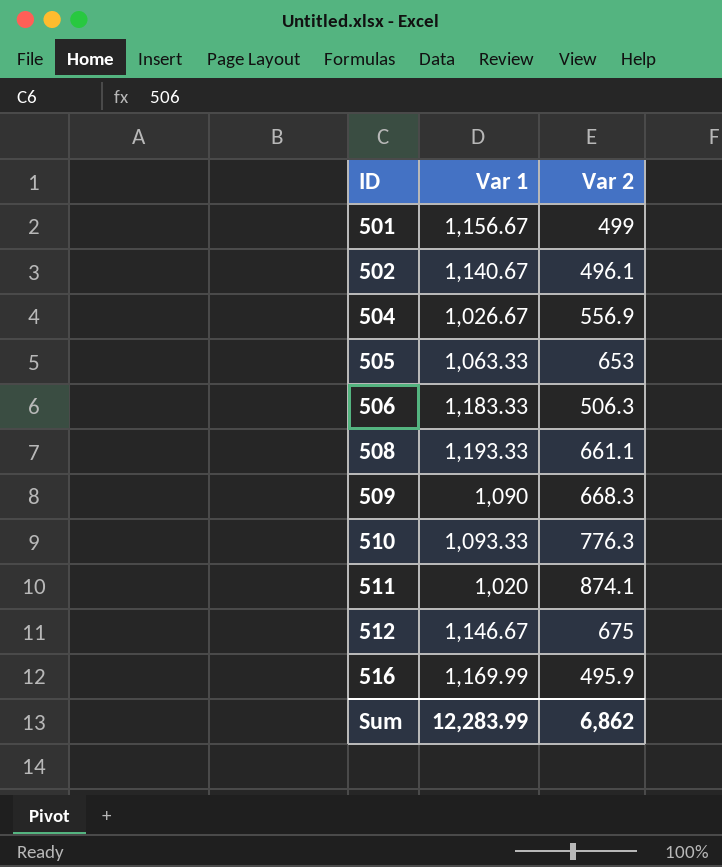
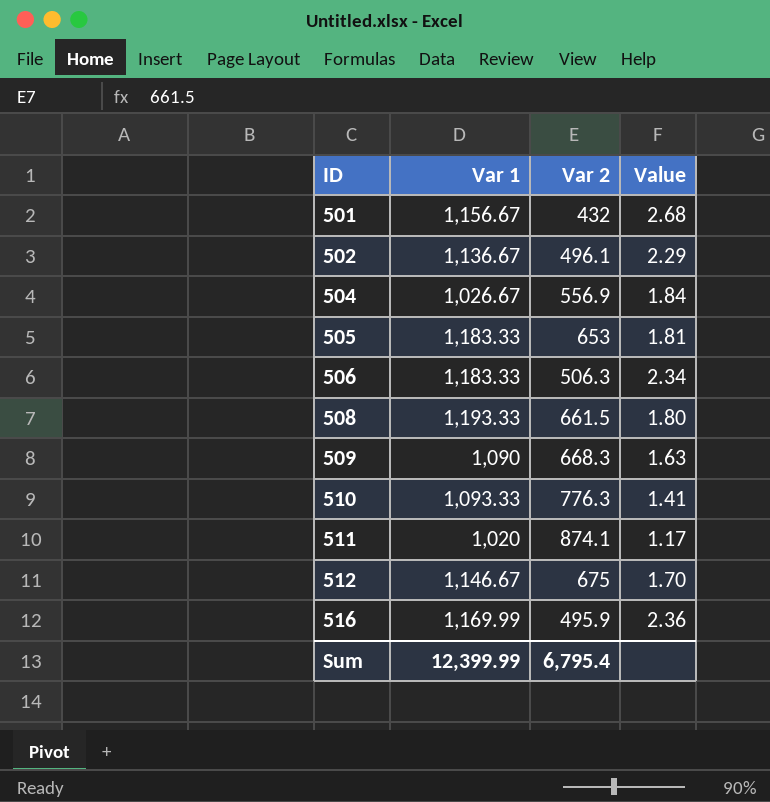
column Value | formula: none -> [Var 1] / [Var 2]
501 | Var 2: 499 -> 432
502 | Var 1: 1,140.67 -> 1,136.67
505 | Var 1: 1,063.33 -> 1,183.33
508 | Var 2: 661.1 -> 661.5
Sum | Var 1: 12,283.99 -> 12,399.99
Sum | Var 2: 6,862 -> 6,795.4

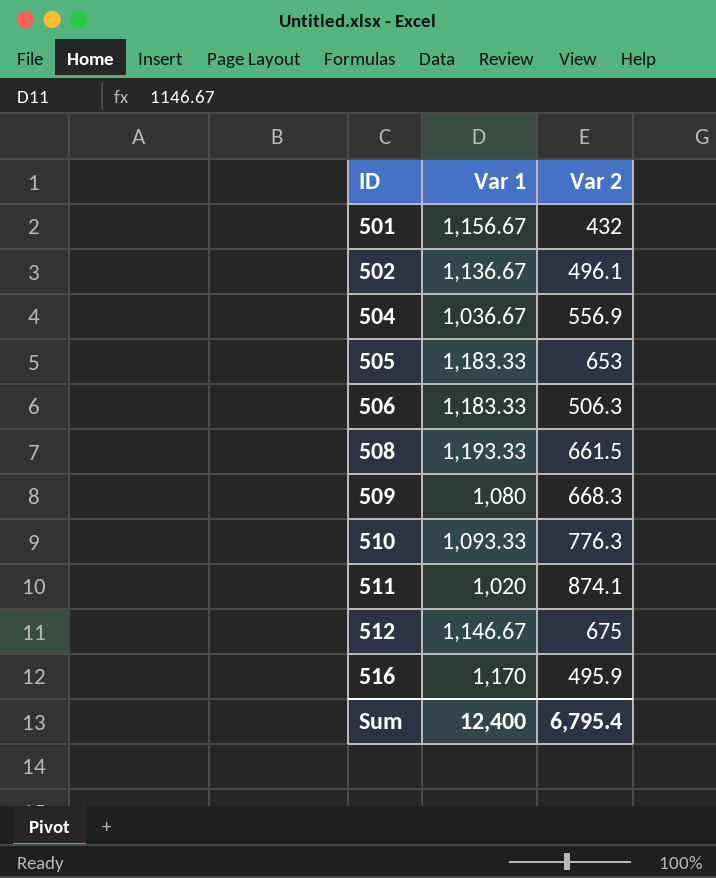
column Value | formula: [Var 1] / [Var 2] -> none
504 | Var 1: 1,026.67 -> 1,036.67
509 | Var 1: 1,090 -> 1,080
516 | Var 1: 1,169.99 -> 1,170
Sum | Var 1: 12,399.99 -> 12,400

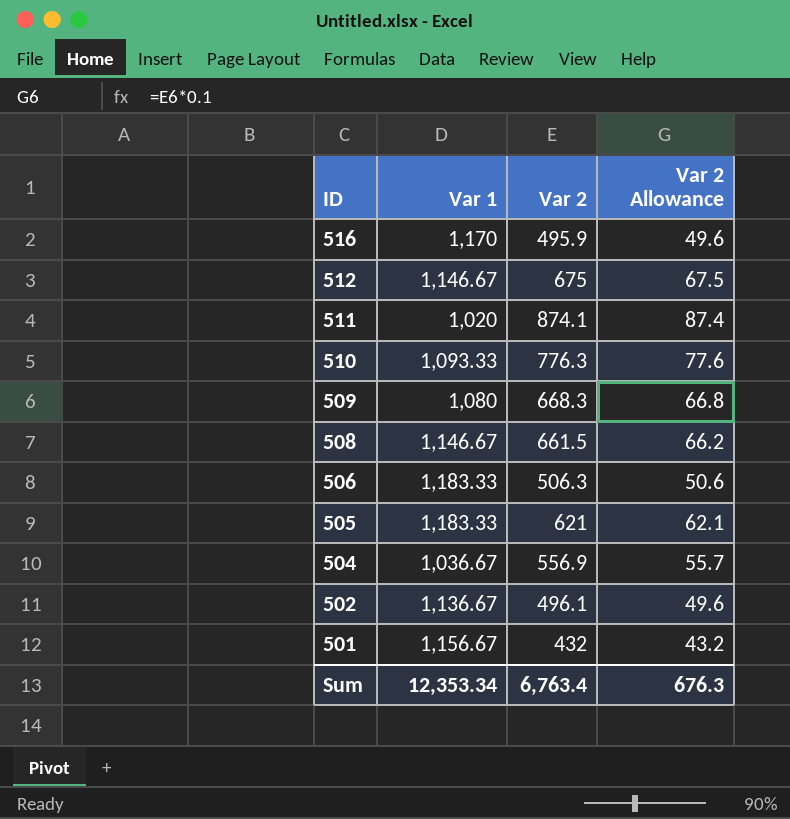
row order: ID ascending -> ID descending
column Var 2 Allowance | formula: none -> [Var 2] * 0.1
508 | Var 1: 1,193.33 -> 1,146.67
505 | Var 2: 653 -> 621
Sum | Var 1: 12,400 -> 12,353.34
Sum | Var 2: 6,795.4 -> 6,763.4

